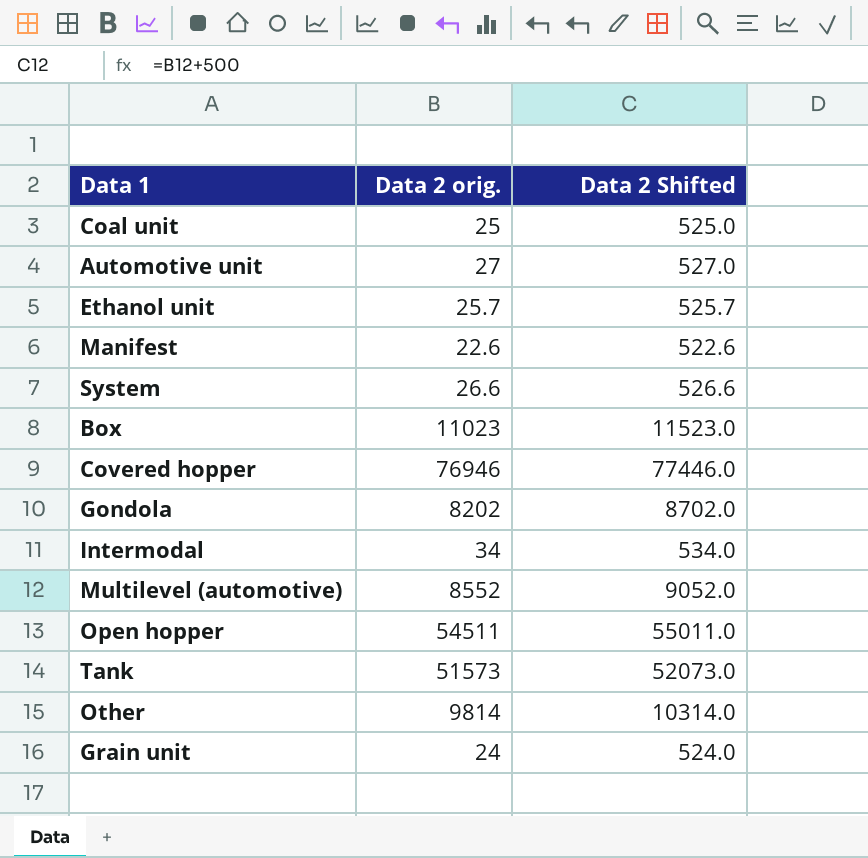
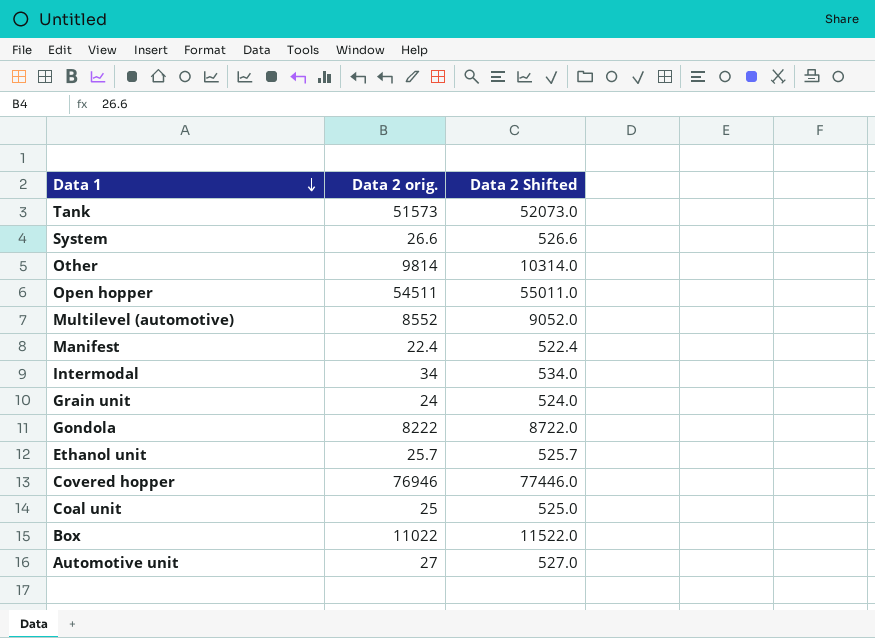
row order: none -> Data 1 descending
Manifest | Data 2 orig.: 22.6 -> 22.4
Manifest | Data 2 Shifted: 522.6 -> 522.4
Gondola | Data 2 orig.: 8202 -> 8222
Gondola | Data 2 Shifted: 8702.0 -> 8722.0
Box | Data 2 orig.: 11023 -> 11022
Box | Data 2 Shifted: 11523.0 -> 11522.0

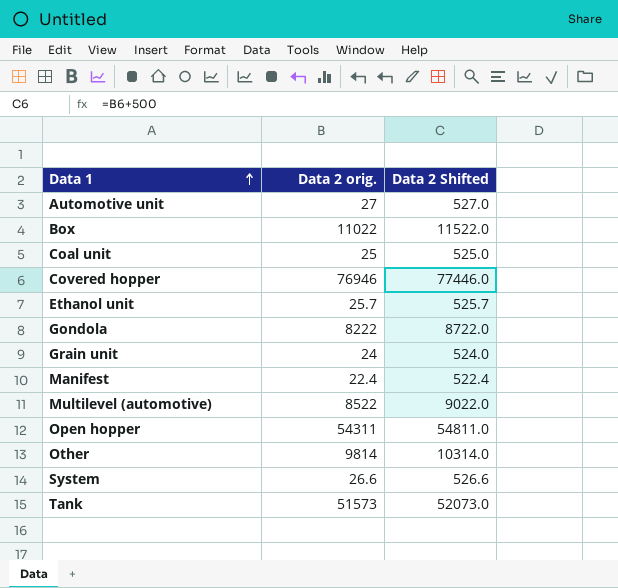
row order: Data 1 descending -> Data 1 ascending
row Intermodal: 34 | 534.0 -> none
Multilevel (automotive) | Data 2 orig.: 8552 -> 8522
Multilevel (automotive) | Data 2 Shifted: 9052.0 -> 9022.0
Open hopper | Data 2 orig.: 54511 -> 54311
Open hopper | Data 2 Shifted: 55011.0 -> 54811.0

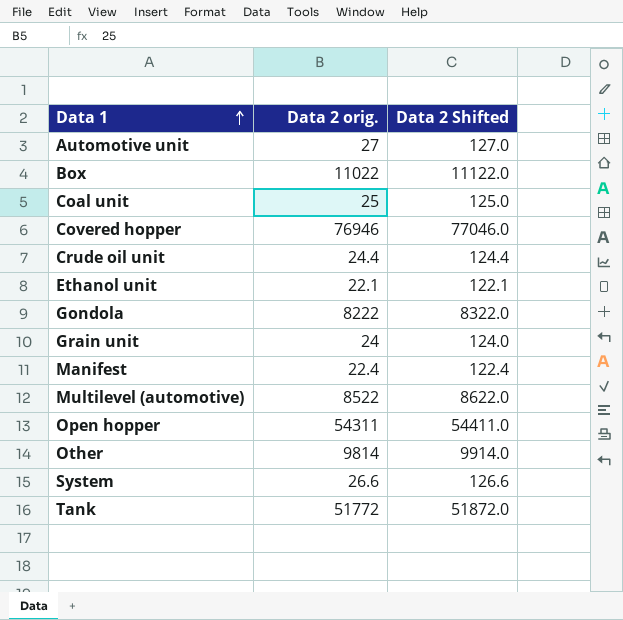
column Data 2 Shifted | formula: [Data 2 orig.] + 500 -> [Data 2 orig.] + 100
row Crude oil unit: none -> 24.4 | 124.4
Ethanol unit | Data 2 orig.: 25.7 -> 22.1
Tank | Data 2 orig.: 51573 -> 51772

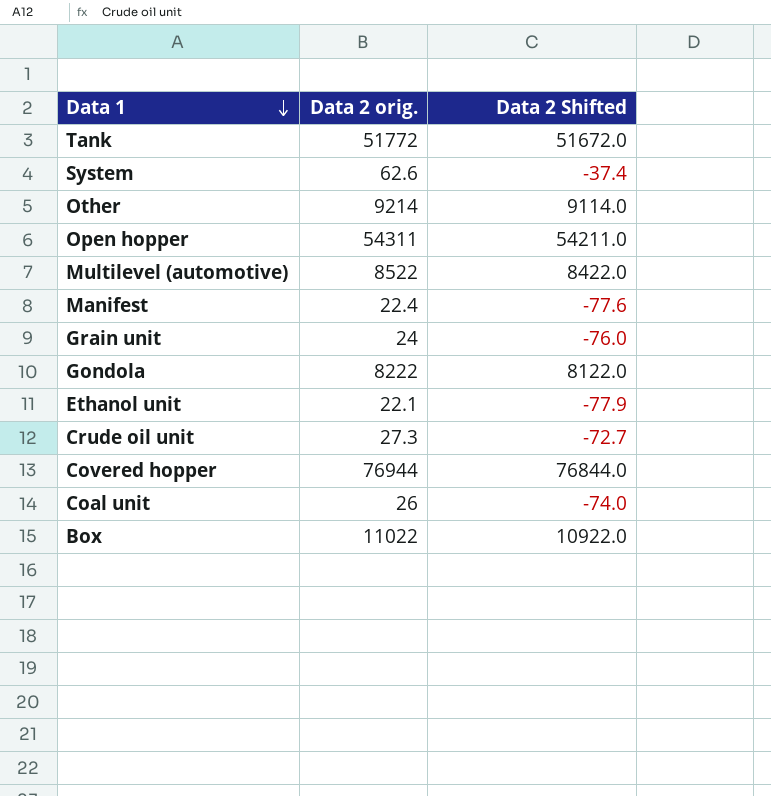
row order: Data 1 ascending -> Data 1 descending
column Data 2 Shifted | formula: [Data 2 orig.] + 100 -> [Data 2 orig.] - 100
row Automotive unit: 27 | 127.0 -> none
System | Data 2 orig.: 26.6 -> 62.6
Other | Data 2 orig.: 9814 -> 9214
Crude oil unit | Data 2 orig.: 24.4 -> 27.3
Covered hopper | Data 2 orig.: 76946 -> 76944
Coal unit | Data 2 orig.: 25 -> 26

